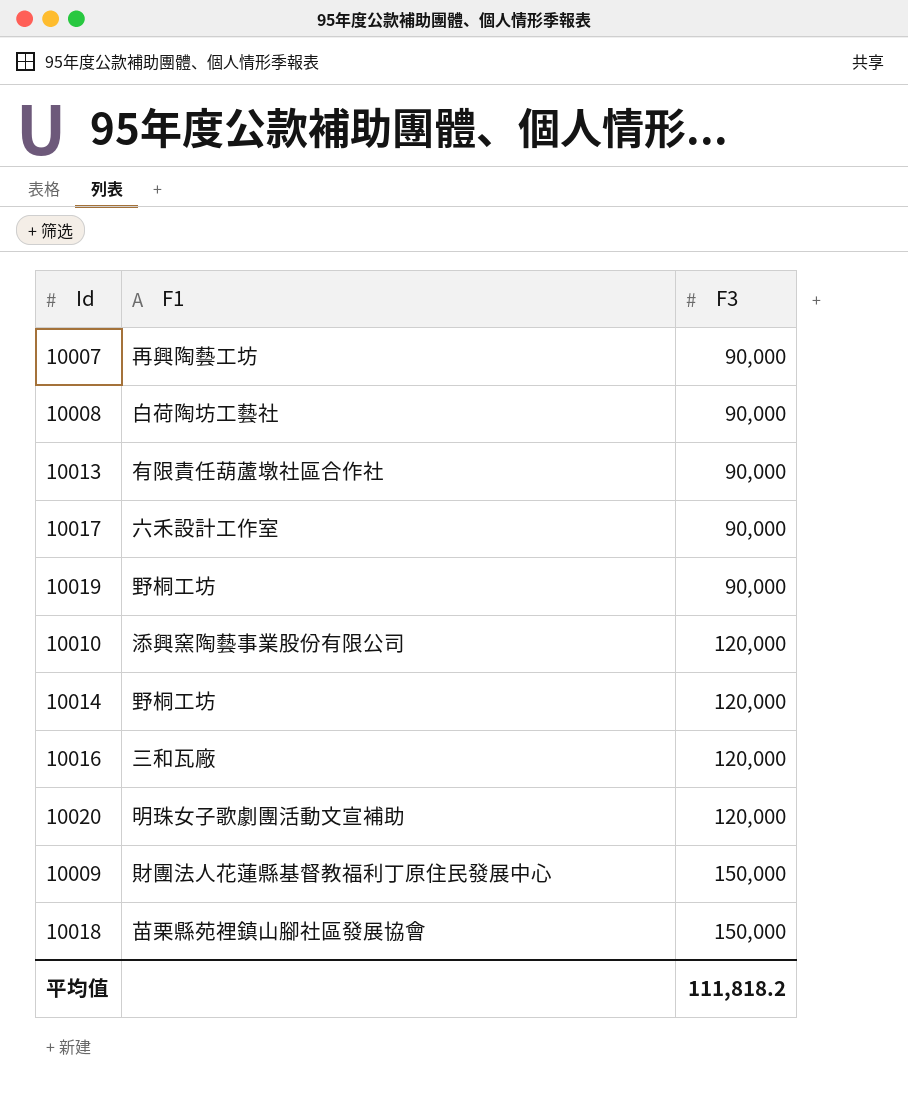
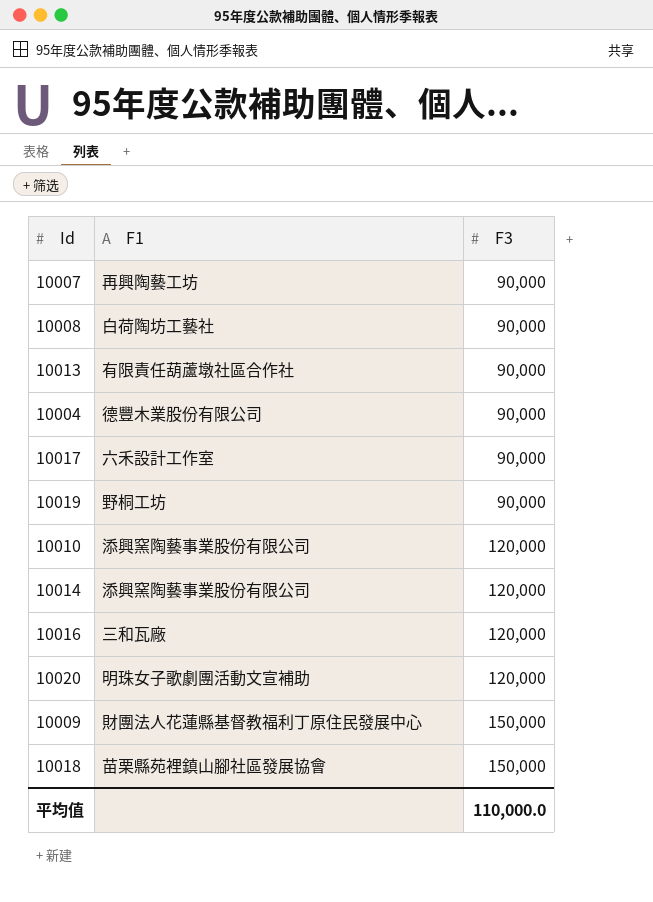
row 10004: none -> 德豐木業股份有限公司 | 90,000
10014 | F1: 野桐工坊 -> 添興窯陶藝事業股份有限公司
平均值 | F3: 111,818.2 -> 110,000.0

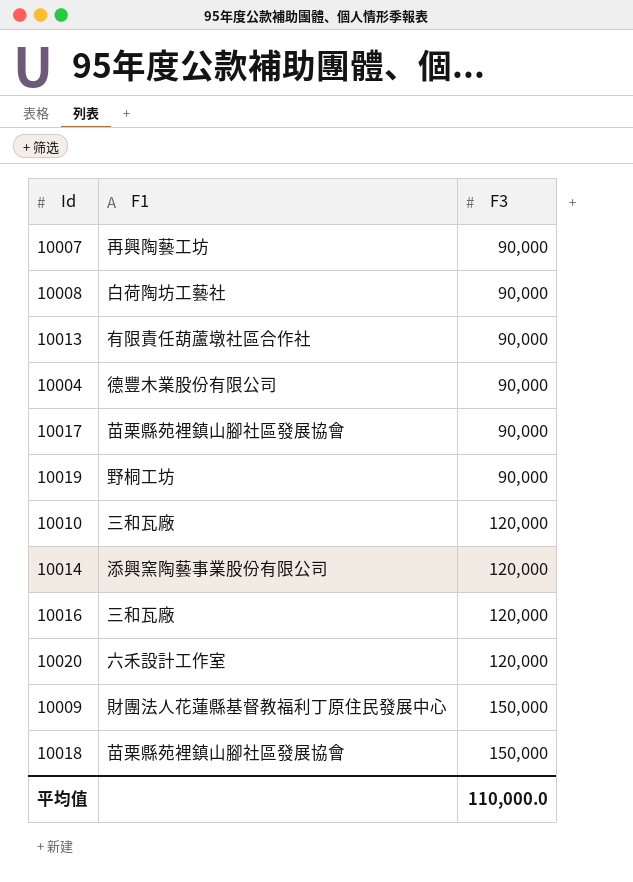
10017 | F1: 六禾設計工作室 -> 苗栗縣苑裡鎮山腳社區發展協會
10010 | F1: 添興窯陶藝事業股份有限公司 -> 三和瓦廠
10020 | F1: 明珠女子歌劇團活動文宣補助 -> 六禾設計工作室

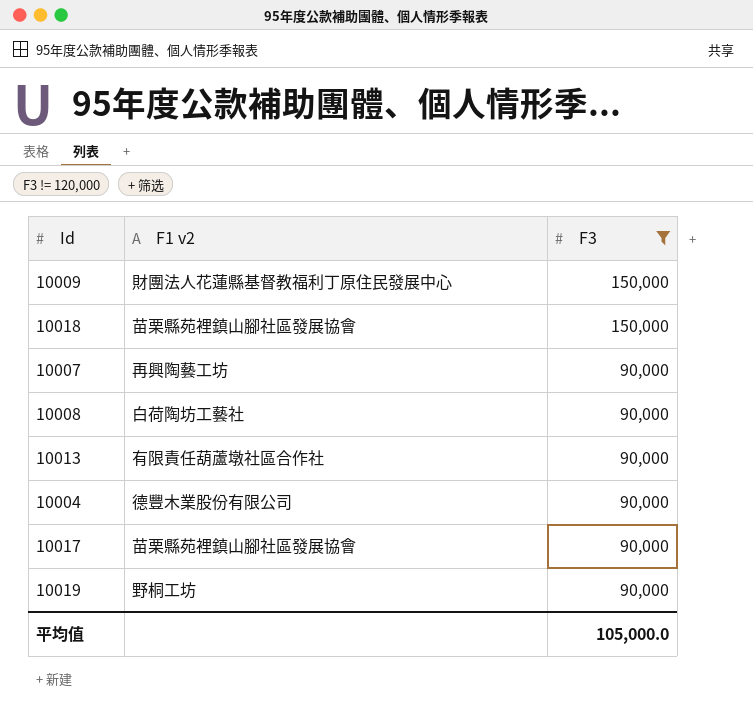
filter: none -> F3 != 120,000
row order: F3 ascending -> F3 descending
column name: F1 -> F1 v2
平均值 | F3: 110,000.0 -> 105,000.0

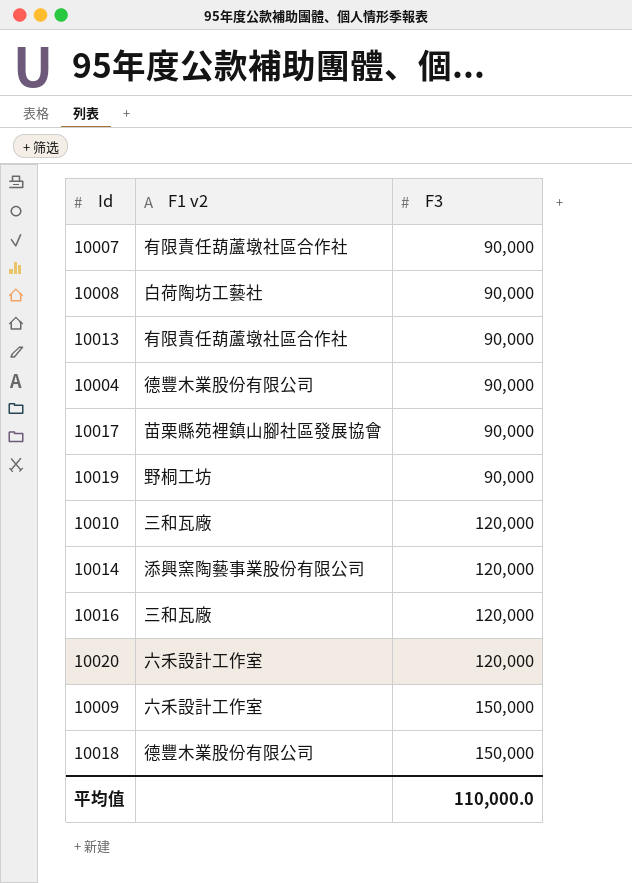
filter: F3 != 120,000 -> none
row order: F3 descending -> F3 ascending
10007 | F1 v2: 再興陶藝工坊 -> 有限責任葫蘆墩社區合作社
10009 | F1 v2: 財團法人花蓮縣基督教福利丁原住民發展中心 -> 六禾設計工作室
10018 | F1 v2: 苗栗縣苑裡鎮山腳社區發展協會 -> 德豐木業股份有限公司
平均值 | F3: 105,000.0 -> 110,000.0

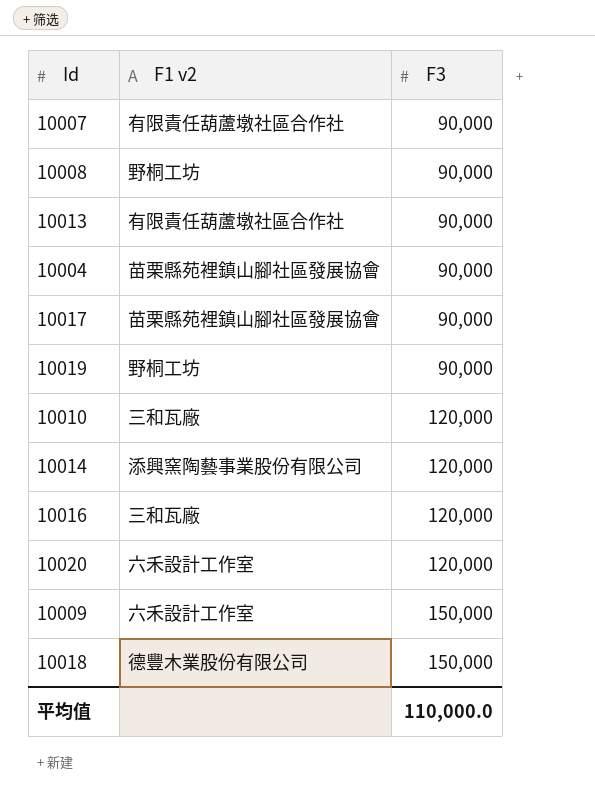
10008 | F1 v2: 白荷陶坊工藝社 -> 野桐工坊
10004 | F1 v2: 德豐木業股份有限公司 -> 苗栗縣苑裡鎮山腳社區發展協會

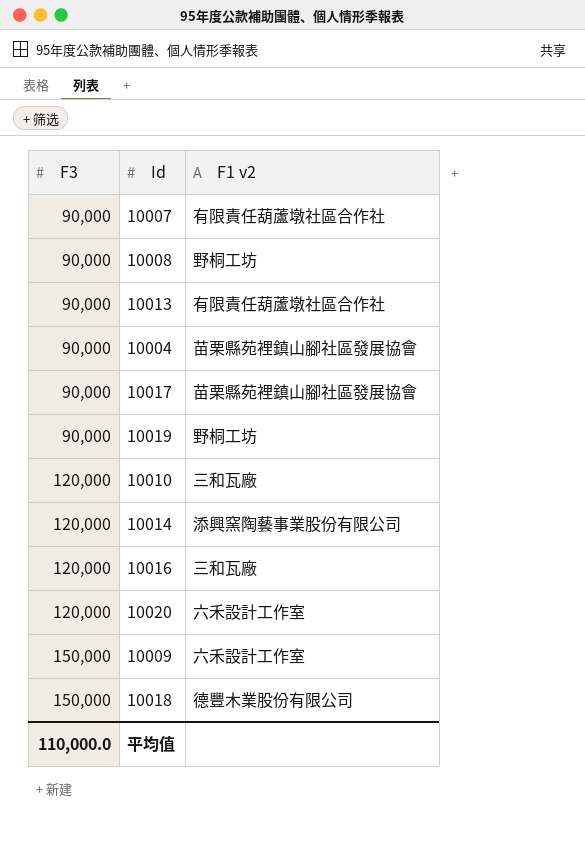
column F3 | position: 3 -> 1

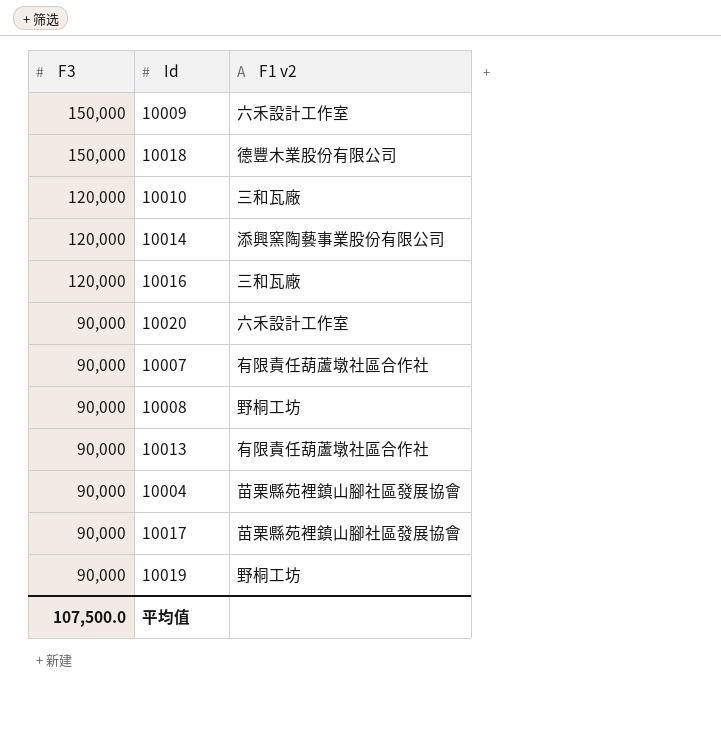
row order: F3 ascending -> F3 descending
10020 | F3: 120,000 -> 90,000
平均值 | F3: 110,000.0 -> 107,500.0

